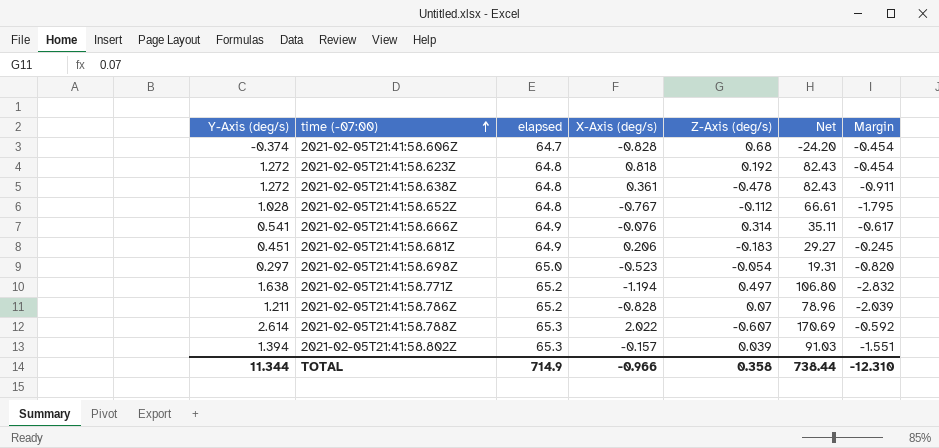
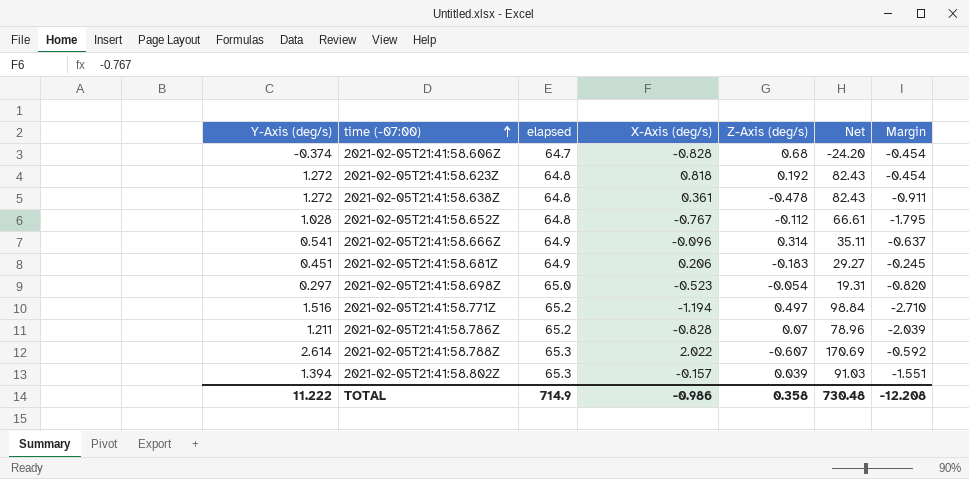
2021-02-05T21:41:58.666Z | X-Axis (deg/s): -0.076 -> -0.096
2021-02-05T21:41:58.666Z | Margin: -0.617 -> -0.637
2021-02-05T21:41:58.771Z | Y-Axis (deg/s): 1.638 -> 1.516
2021-02-05T21:41:58.771Z | Net: 106.80 -> 98.84
2021-02-05T21:41:58.771Z | Margin: -2.832 -> -2.710
TOTAL | Y-Axis (deg/s): 11.344 -> 11.222
TOTAL | X-Axis (deg/s): -0.966 -> -0.986
TOTAL | Net: 738.44 -> 730.48
TOTAL | Margin: -12.310 -> -12.208

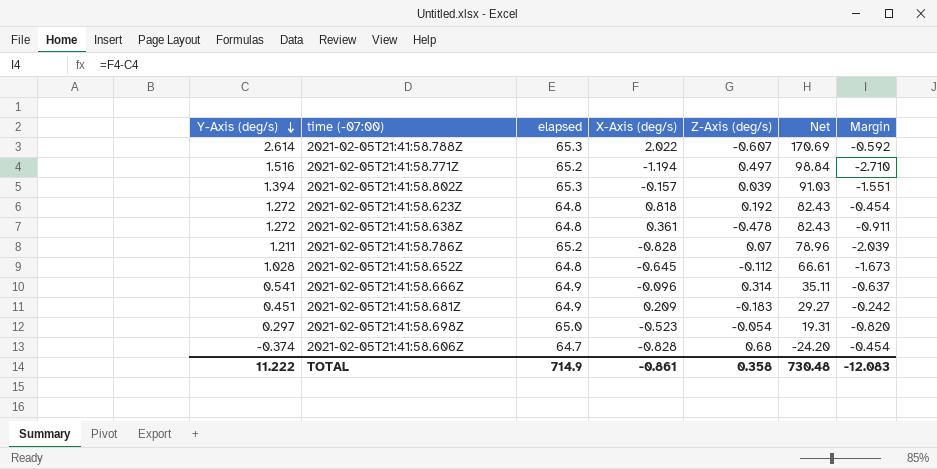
row order: time (-07:00) ascending -> Y-Axis (deg/s) descending
2021-02-05T21:41:58.652Z | X-Axis (deg/s): -0.767 -> -0.645
2021-02-05T21:41:58.652Z | Margin: -1.795 -> -1.673
2021-02-05T21:41:58.681Z | X-Axis (deg/s): 0.206 -> 0.209
2021-02-05T21:41:58.681Z | Margin: -0.245 -> -0.242
TOTAL | X-Axis (deg/s): -0.986 -> -0.861
TOTAL | Margin: -12.208 -> -12.083

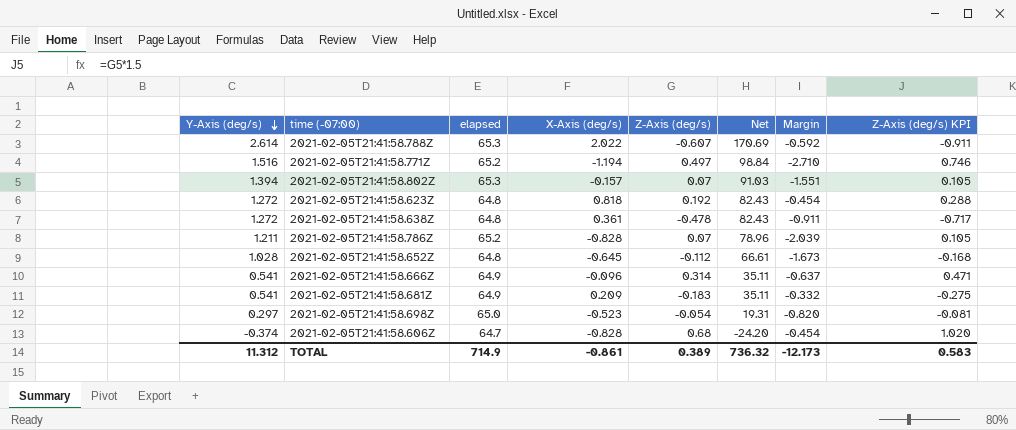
column Z-Axis (deg/s) KPI | formula: none -> [Z-Axis (deg/s)] * 1.5
2021-02-05T21:41:58.802Z | Z-Axis (deg/s): 0.039 -> 0.07
2021-02-05T21:41:58.681Z | Y-Axis (deg/s): 0.451 -> 0.541
2021-02-05T21:41:58.681Z | Net: 29.27 -> 35.11
2021-02-05T21:41:58.681Z | Margin: -0.242 -> -0.332
TOTAL | Y-Axis (deg/s): 11.222 -> 11.312
TOTAL | Z-Axis (deg/s): 0.358 -> 0.389
TOTAL | Net: 730.48 -> 736.32
TOTAL | Margin: -12.083 -> -12.173

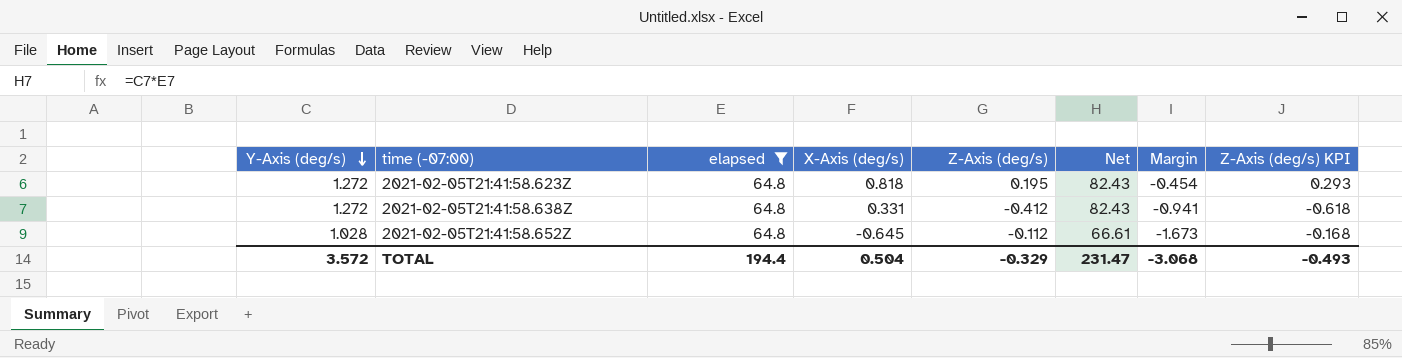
filter: none -> elapsed = 64.8
2021-02-05T21:41:58.623Z | Z-Axis (deg/s): 0.192 -> 0.195
2021-02-05T21:41:58.623Z | Z-Axis (deg/s) KPI: 0.288 -> 0.293
2021-02-05T21:41:58.638Z | X-Axis (deg/s): 0.361 -> 0.331
2021-02-05T21:41:58.638Z | Z-Axis (deg/s): -0.478 -> -0.412
2021-02-05T21:41:58.638Z | Margin: -0.911 -> -0.941
2021-02-05T21:41:58.638Z | Z-Axis (deg/s) KPI: -0.717 -> -0.618
TOTAL | Y-Axis (deg/s): 11.312 -> 3.572
TOTAL | elapsed: 714.9 -> 194.4
TOTAL | X-Axis (deg/s): -0.861 -> 0.504
TOTAL | Z-Axis (deg/s): 0.389 -> -0.329
TOTAL | Net: 736.32 -> 231.47
TOTAL | Margin: -12.173 -> -3.068
TOTAL | Z-Axis (deg/s) KPI: 0.583 -> -0.493

